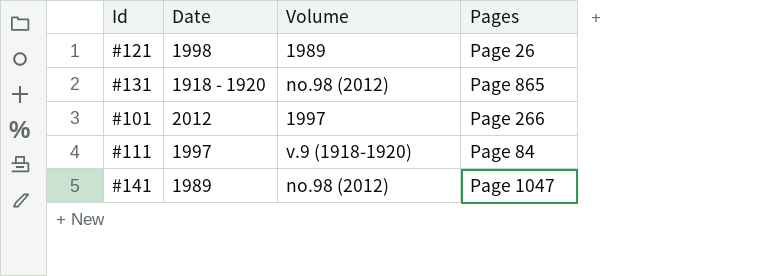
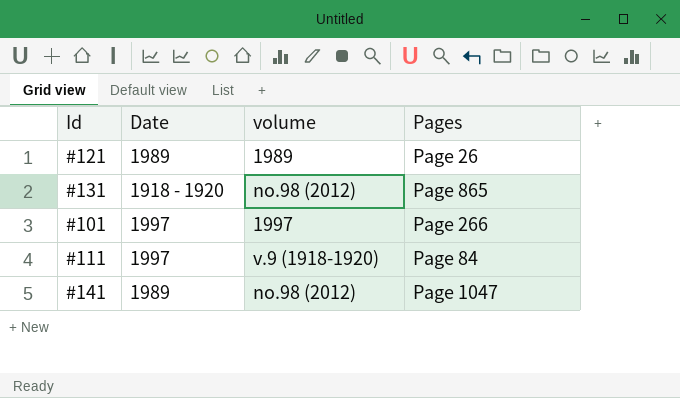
column name: Volume -> volume
#121 | Date: 1998 -> 1989
#101 | Date: 2012 -> 1997

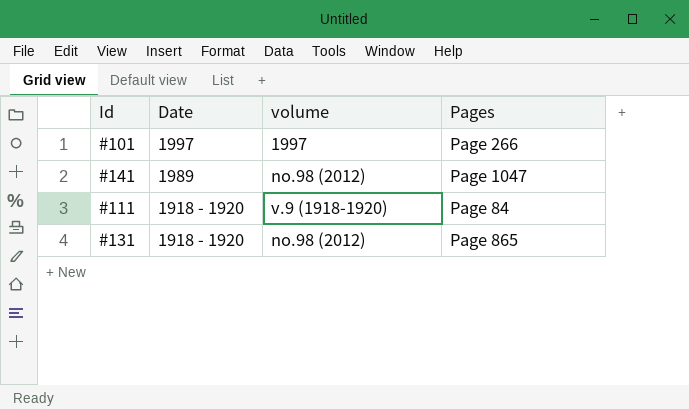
row order: none -> Date descending
row #121: 1989 | 1989 | Page 26 -> none
#111 | Date: 1997 -> 1918 - 1920

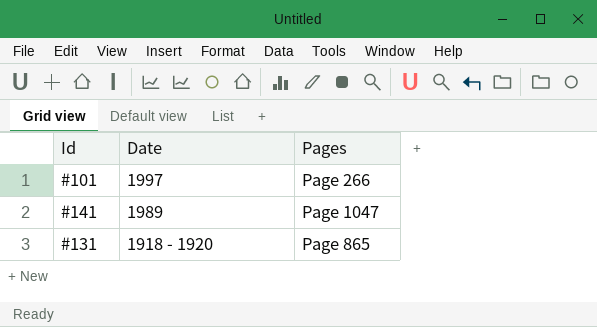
column volume | position: 3 -> none
row #111: 1918 - 1920 | v.9 (1918-1920) | Page 84 -> none

